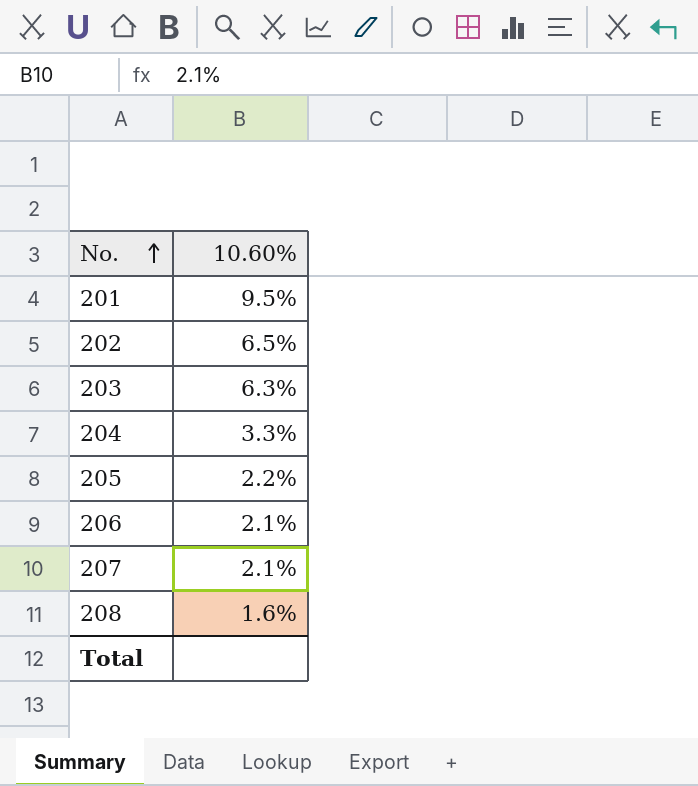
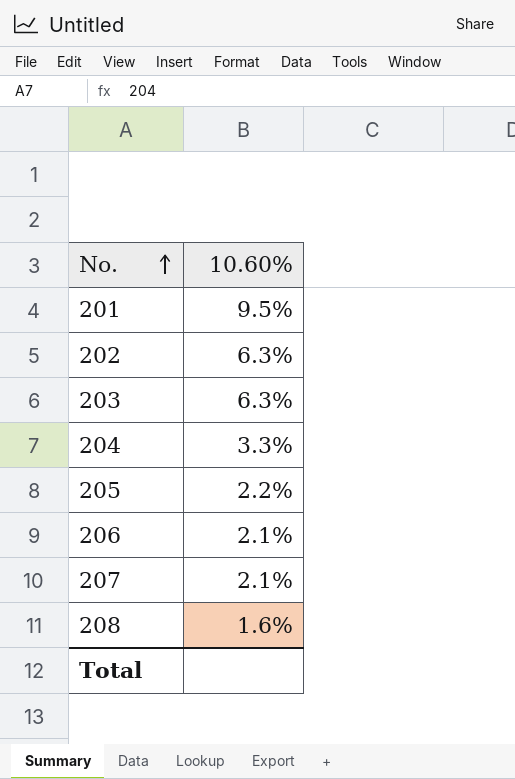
202 | 10.60%: 6.5% -> 6.3%

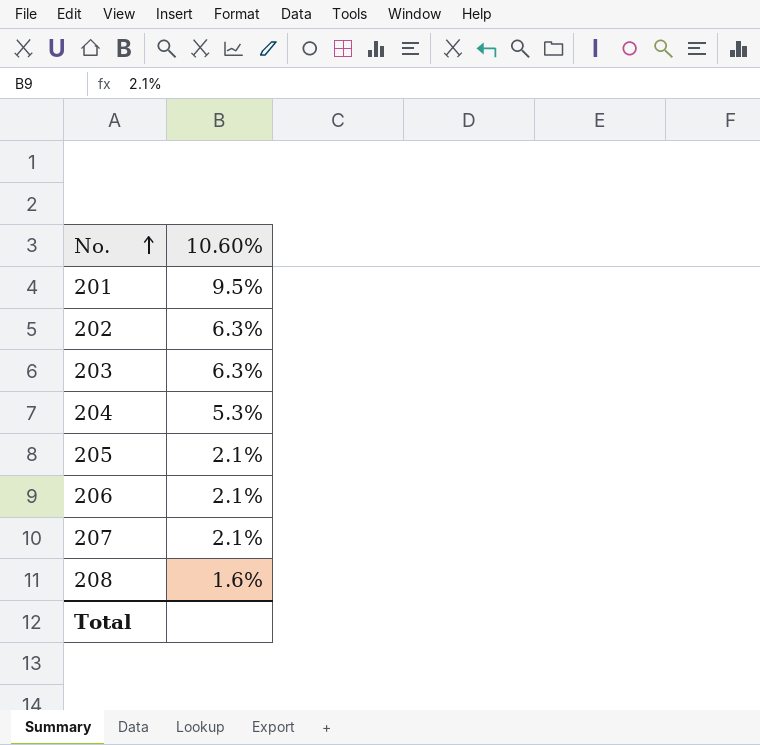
204 | 10.60%: 3.3% -> 5.3%
205 | 10.60%: 2.2% -> 2.1%

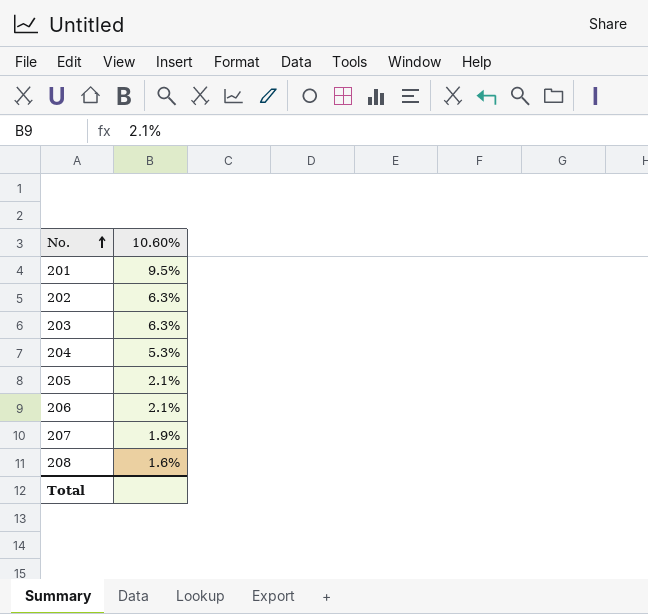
207 | 10.60%: 2.1% -> 1.9%

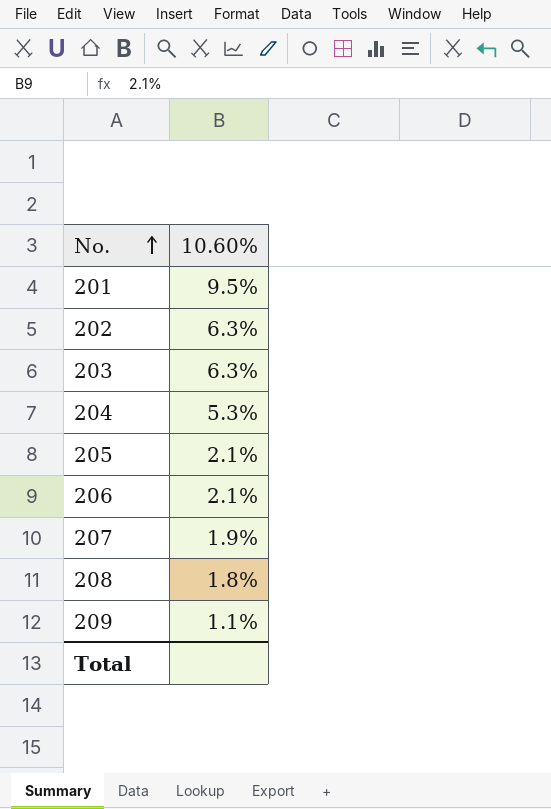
208 | 10.60%: 1.6% -> 1.8%
row 209: none -> 1.1%

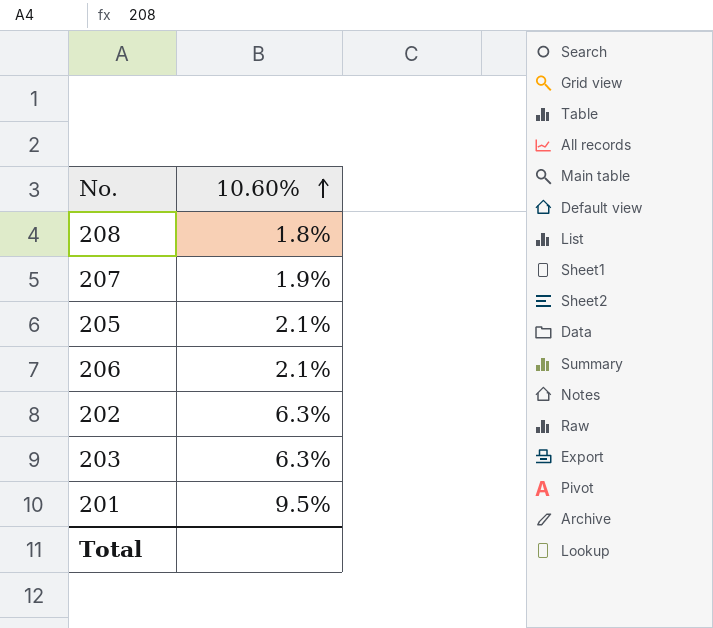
row order: No. ascending -> 10.60% ascending
row 204: 5.3% -> none
row 209: 1.1% -> none

